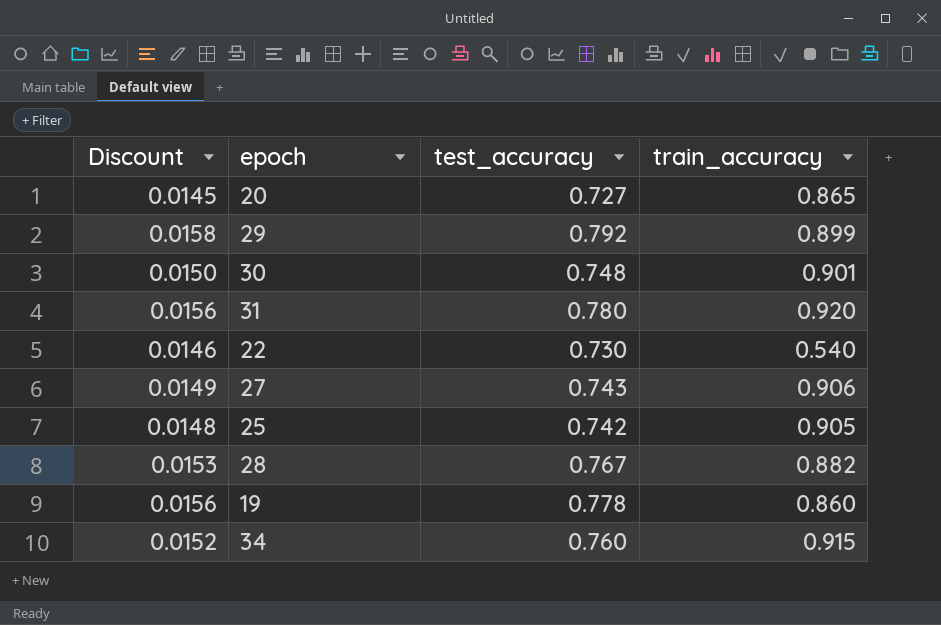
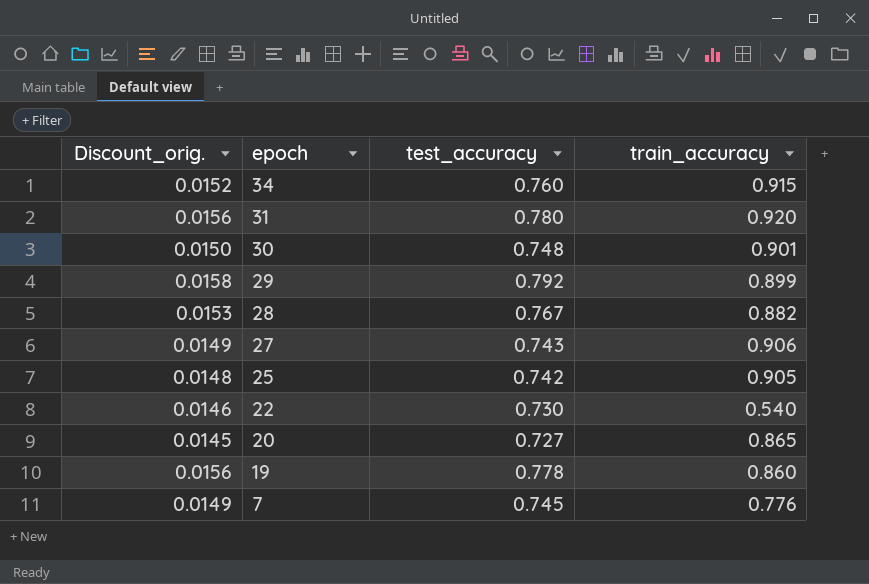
row order: none -> epoch descending
column name: Discount -> Discount_orig.
row 7: none -> 0.0149 | 0.745 | 0.776

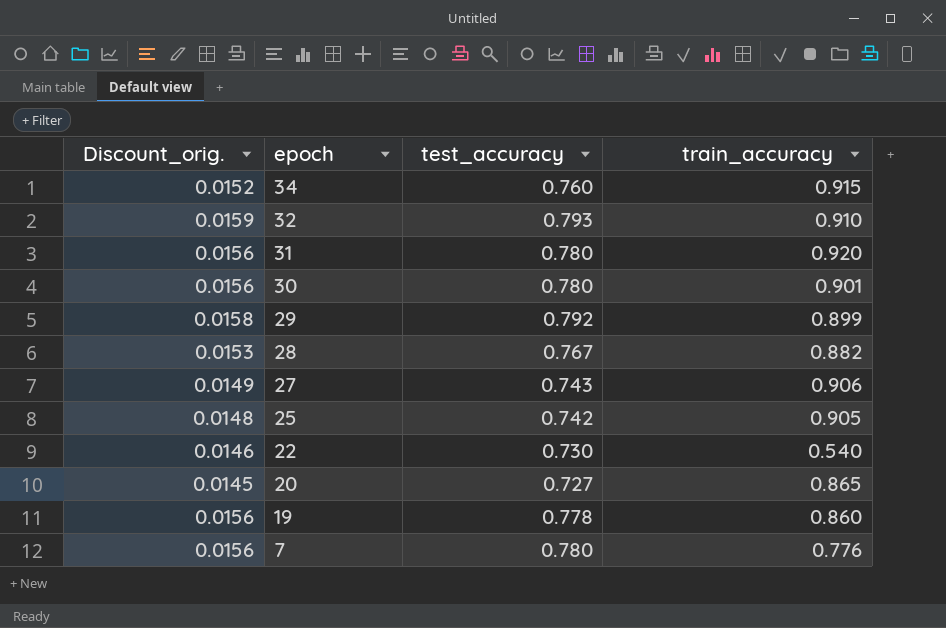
row 32: none -> 0.0159 | 0.793 | 0.910
30 | Discount_orig.: 0.0150 -> 0.0156
30 | test_accuracy: 0.748 -> 0.780
7 | Discount_orig.: 0.0149 -> 0.0156
7 | test_accuracy: 0.745 -> 0.780

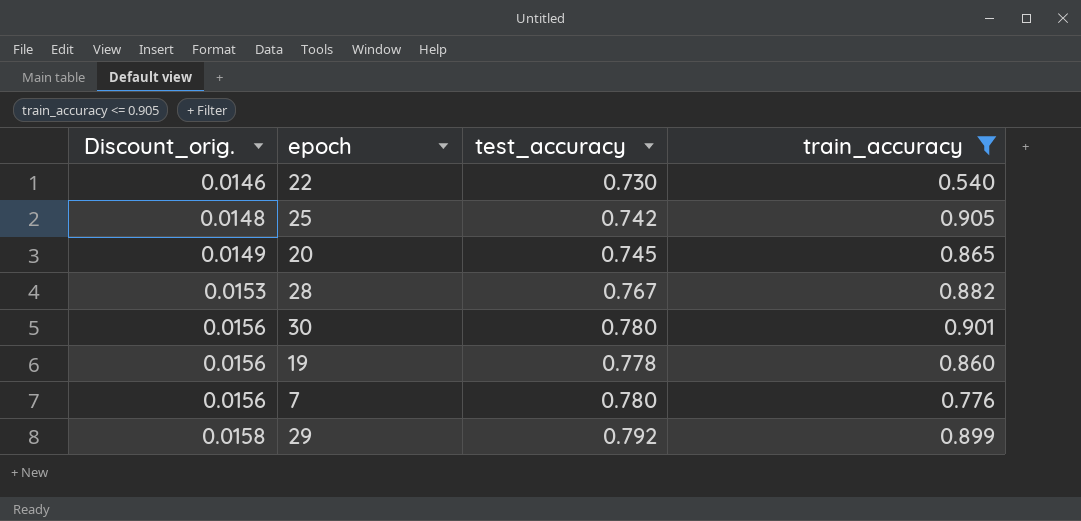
filter: none -> train_accuracy <= 0.905
row order: epoch descending -> Discount_orig. ascending
20 | Discount_orig.: 0.0145 -> 0.0149
20 | test_accuracy: 0.727 -> 0.745

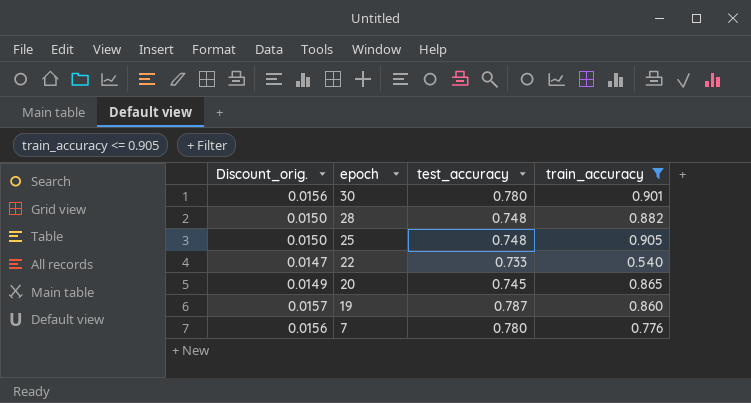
row order: Discount_orig. ascending -> epoch descending
row 29: 0.0158 | 0.792 | 0.899 -> none
28 | Discount_orig.: 0.0153 -> 0.0150
28 | test_accuracy: 0.767 -> 0.748
25 | Discount_orig.: 0.0148 -> 0.0150
25 | test_accuracy: 0.742 -> 0.748
22 | Discount_orig.: 0.0146 -> 0.0147
22 | test_accuracy: 0.730 -> 0.733
19 | Discount_orig.: 0.0156 -> 0.0157
19 | test_accuracy: 0.778 -> 0.787

